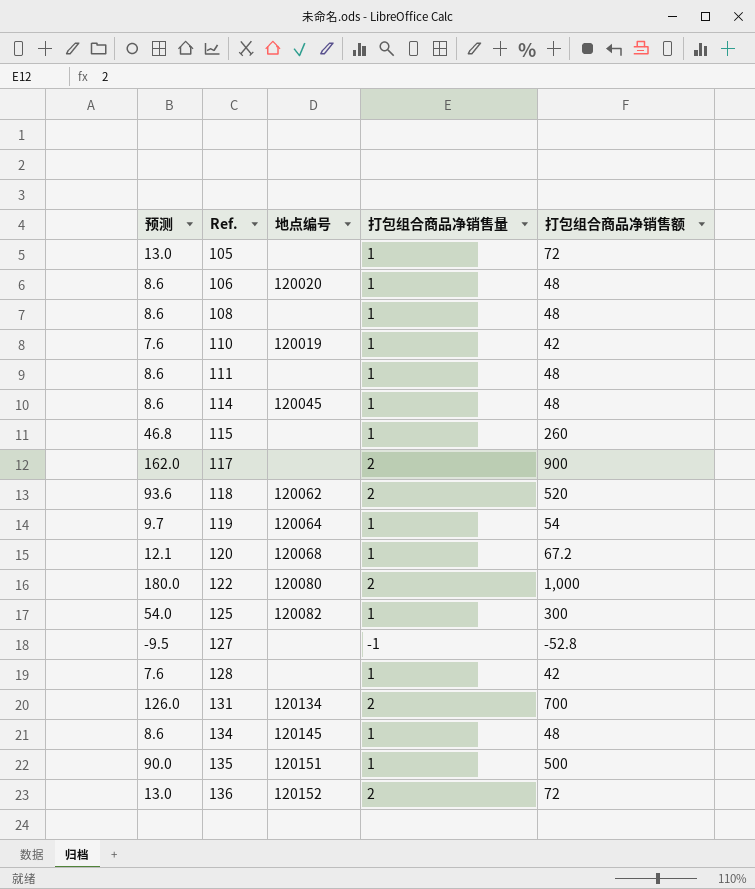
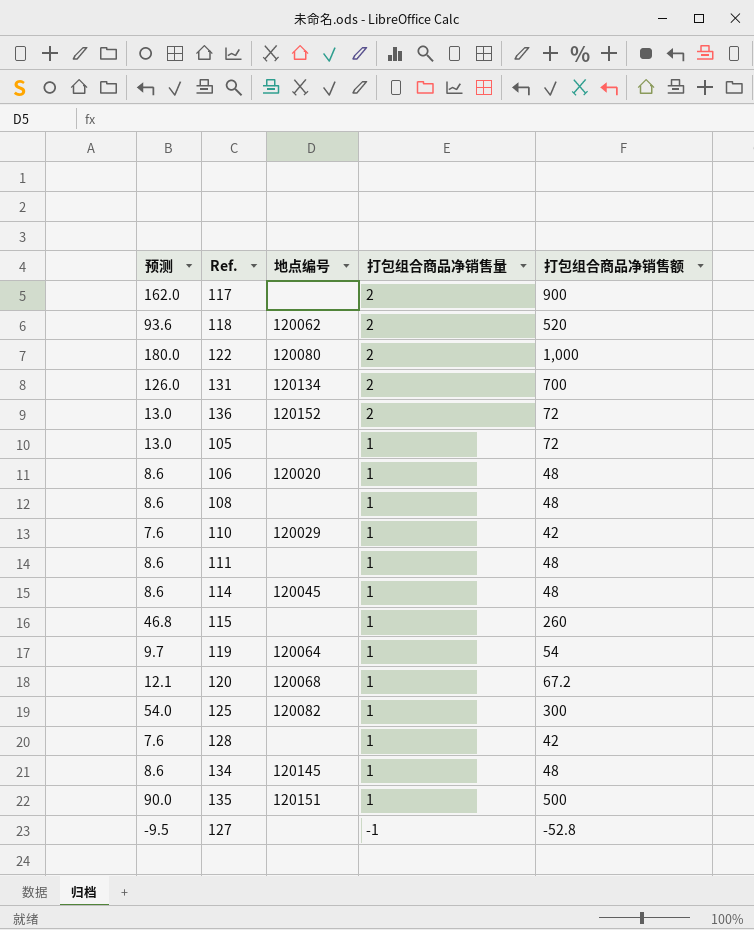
row order: Ref. ascending -> 打包组合商品净销售量 descending
110 | 地点编号: 120019 -> 120029

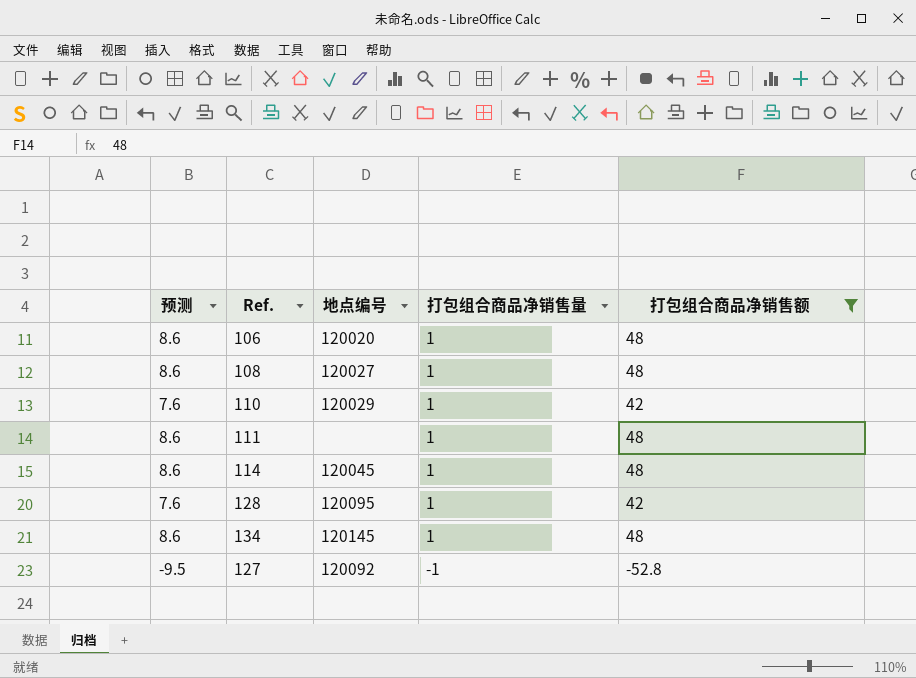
filter: none -> 打包组合商品净销售额 <= 48
108 | 地点编号: none -> 120027
128 | 地点编号: none -> 120095
127 | 地点编号: none -> 120092

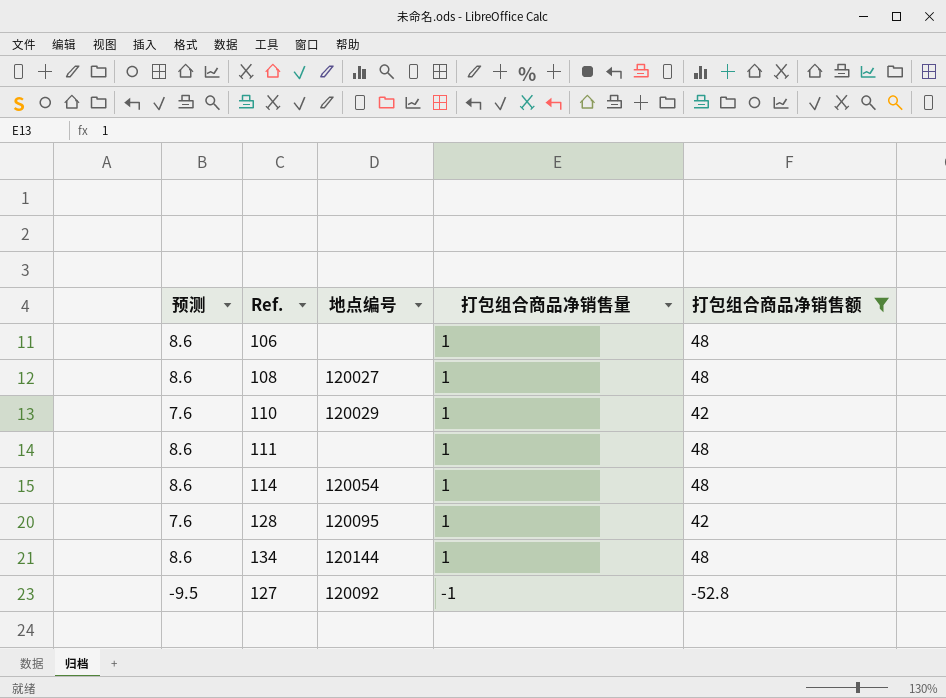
106 | 地点编号: 120020 -> none
114 | 地点编号: 120045 -> 120054
134 | 地点编号: 120145 -> 120144

